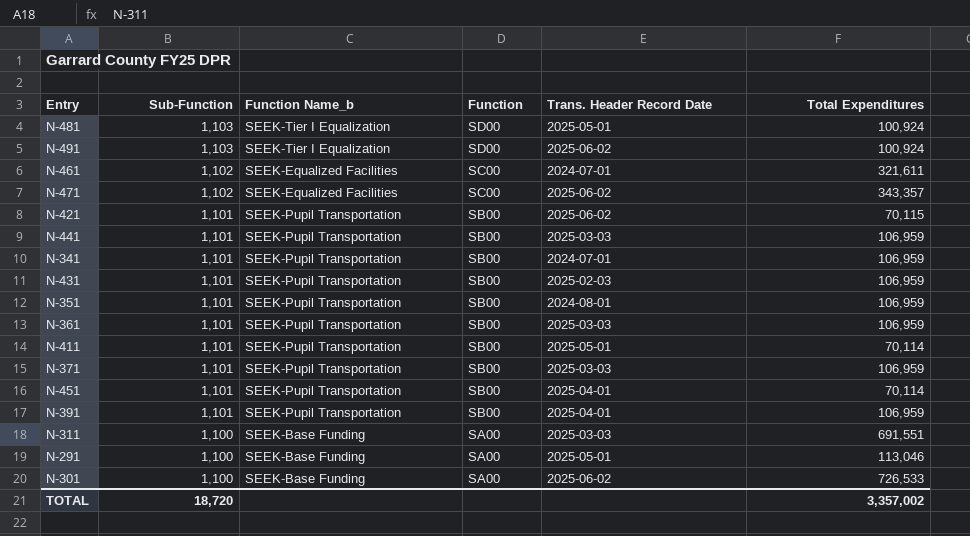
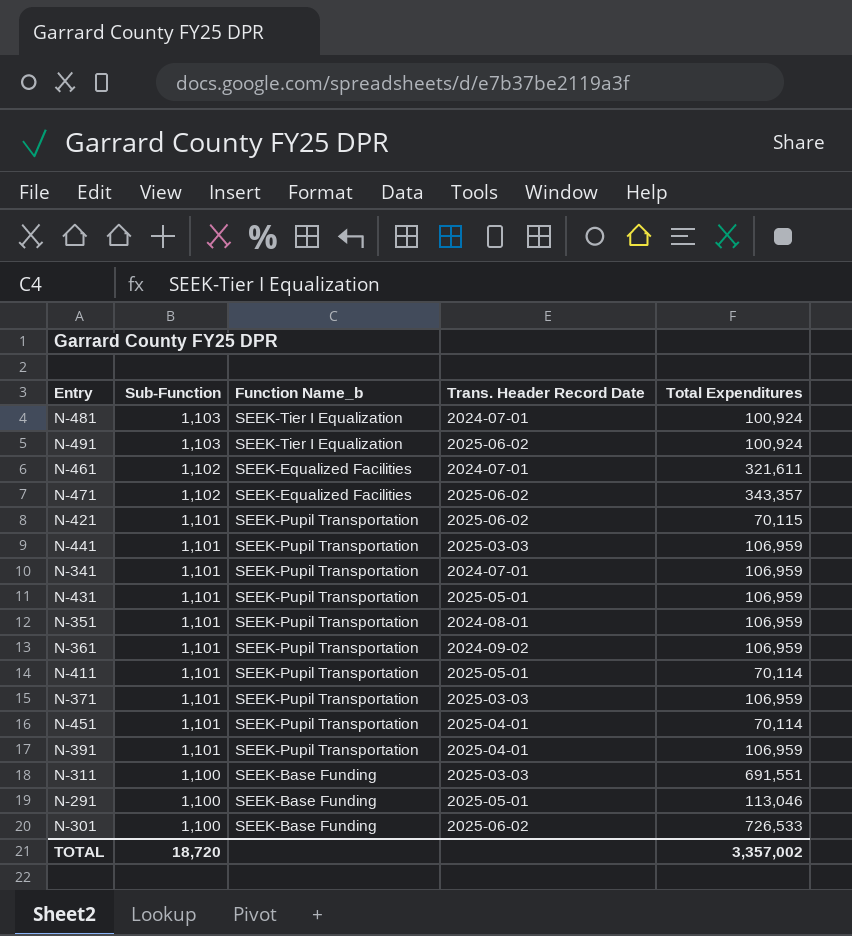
column Function | position: 4 -> none
N-481 | Trans. Header Record Date: 2025-05-01 -> 2024-07-01
N-431 | Trans. Header Record Date: 2025-02-03 -> 2025-05-01
N-361 | Trans. Header Record Date: 2025-03-03 -> 2024-09-02

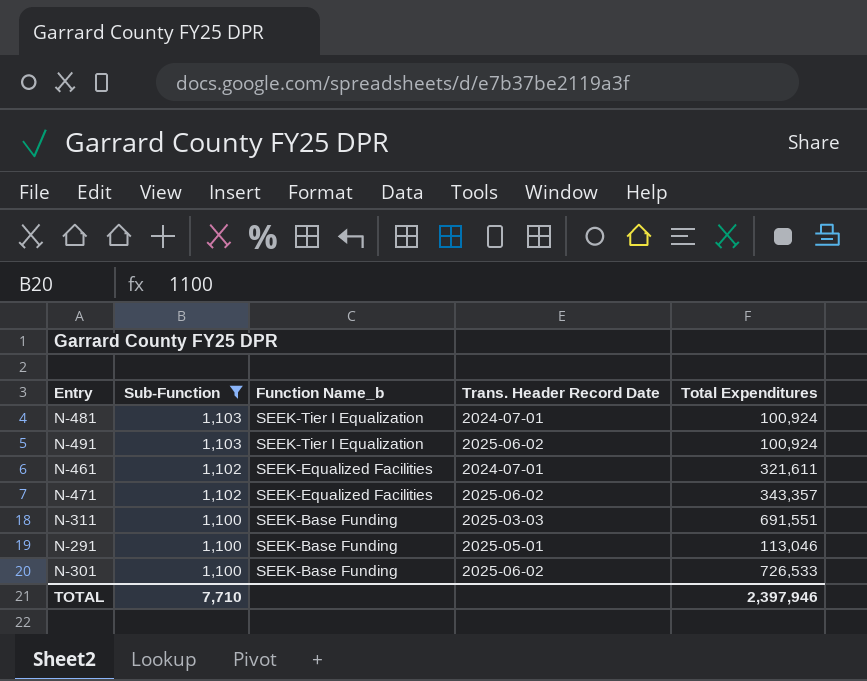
filter: none -> Sub-Function != 1,101
TOTAL | Sub-Function: 18,720 -> 7,710
TOTAL | Total Expenditures: 3,357,002 -> 2,397,946

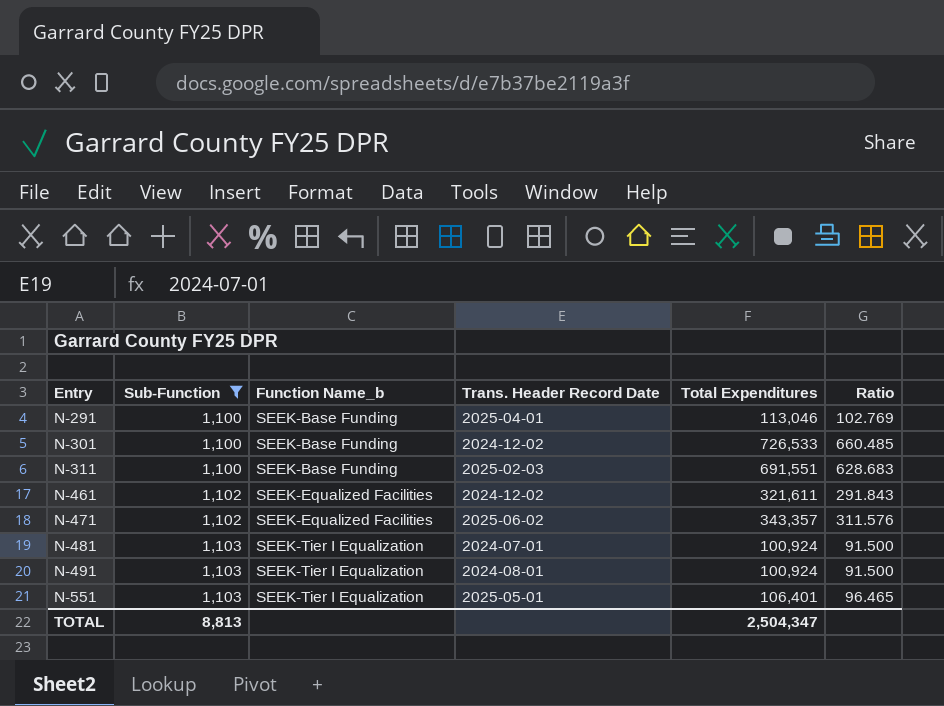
row order: Sub-Function descending -> Entry ascending
column Ratio | formula: none -> [Total Expenditures] / [Sub-Function]
N-291 | Trans. Header Record Date: 2025-05-01 -> 2025-04-01
N-301 | Trans. Header Record Date: 2025-06-02 -> 2024-12-02
N-311 | Trans. Header Record Date: 2025-03-03 -> 2025-02-03
N-461 | Trans. Header Record Date: 2024-07-01 -> 2024-12-02
N-491 | Trans. Header Record Date: 2025-06-02 -> 2024-08-01
row N-551: none -> 1,103 | SEEK-Tier I Equalization | 2025-05-01 | 106,401 | 96.465
TOTAL | Sub-Function: 7,710 -> 8,813
TOTAL | Total Expenditures: 2,397,946 -> 2,504,347

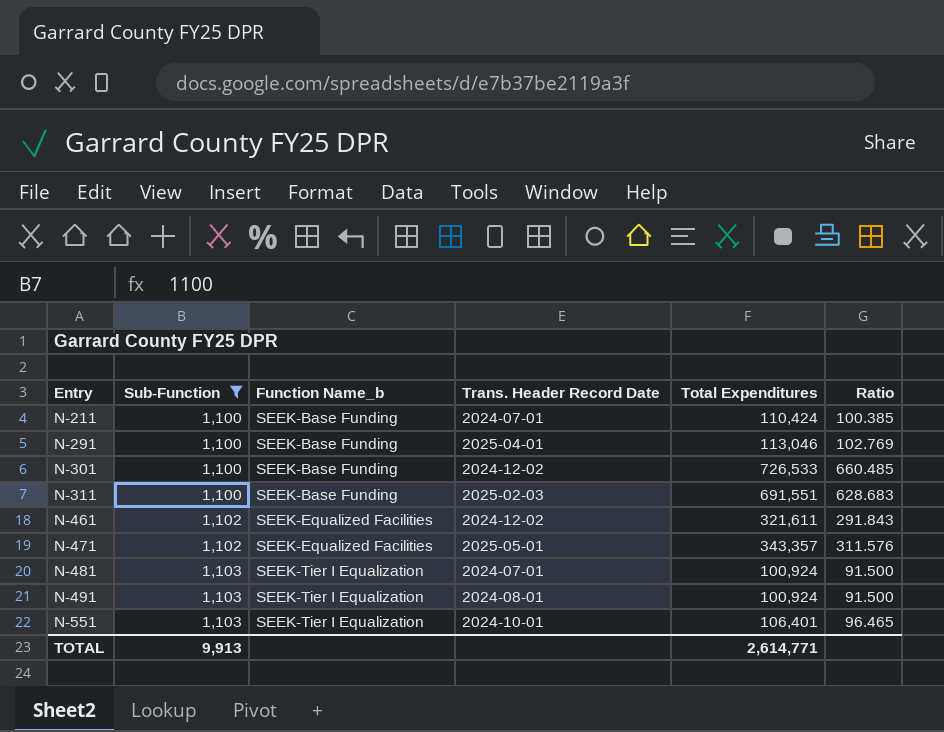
row N-211: none -> 1,100 | SEEK-Base Funding | 2024-07-01 | 110,424 | 100.385
N-471 | Trans. Header Record Date: 2025-06-02 -> 2025-05-01
N-551 | Trans. Header Record Date: 2025-05-01 -> 2024-10-01
TOTAL | Sub-Function: 8,813 -> 9,913
TOTAL | Total Expenditures: 2,504,347 -> 2,614,771

